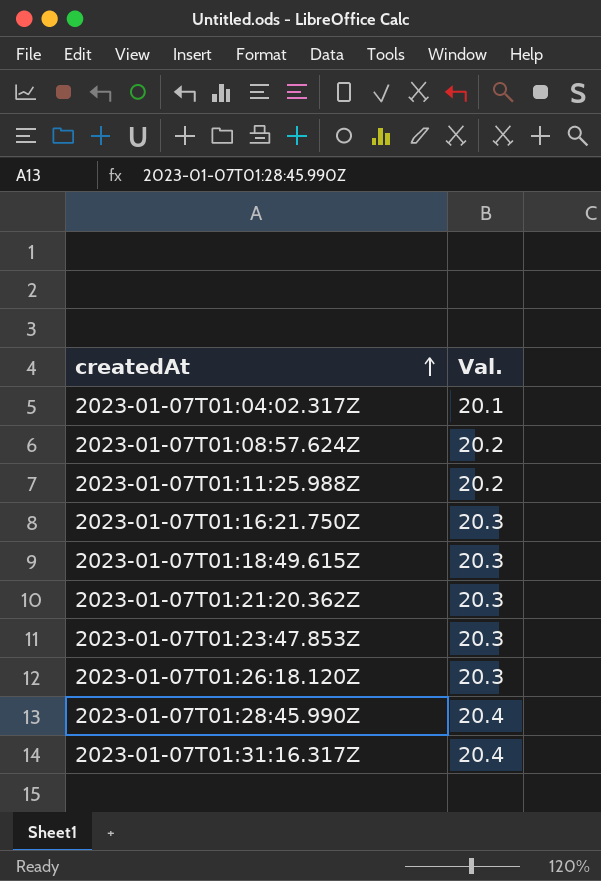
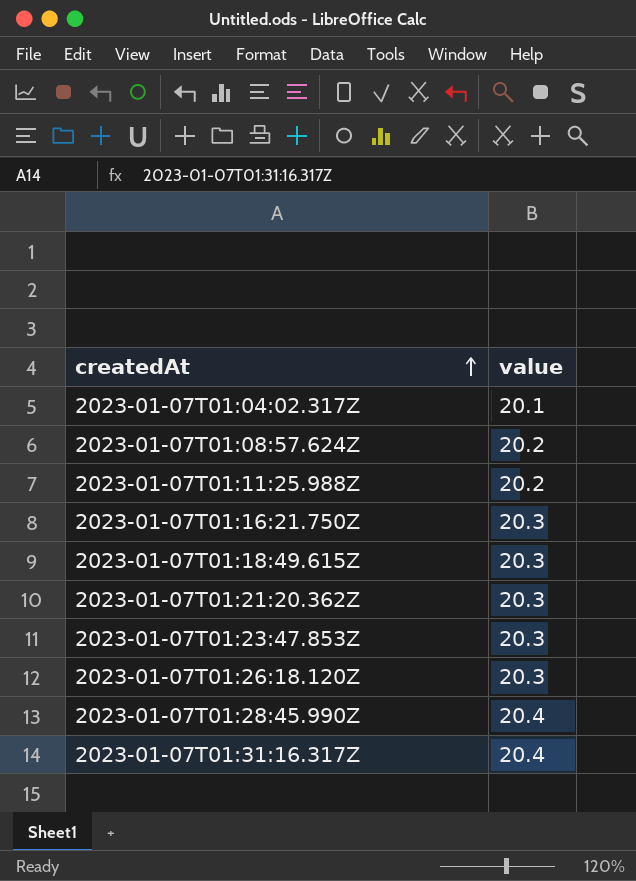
column name: Val. -> value

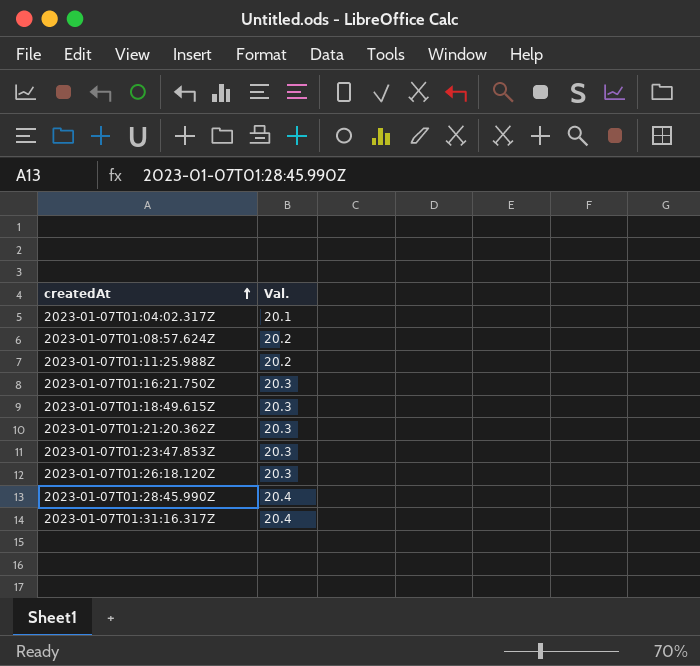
column name: value -> Val.

